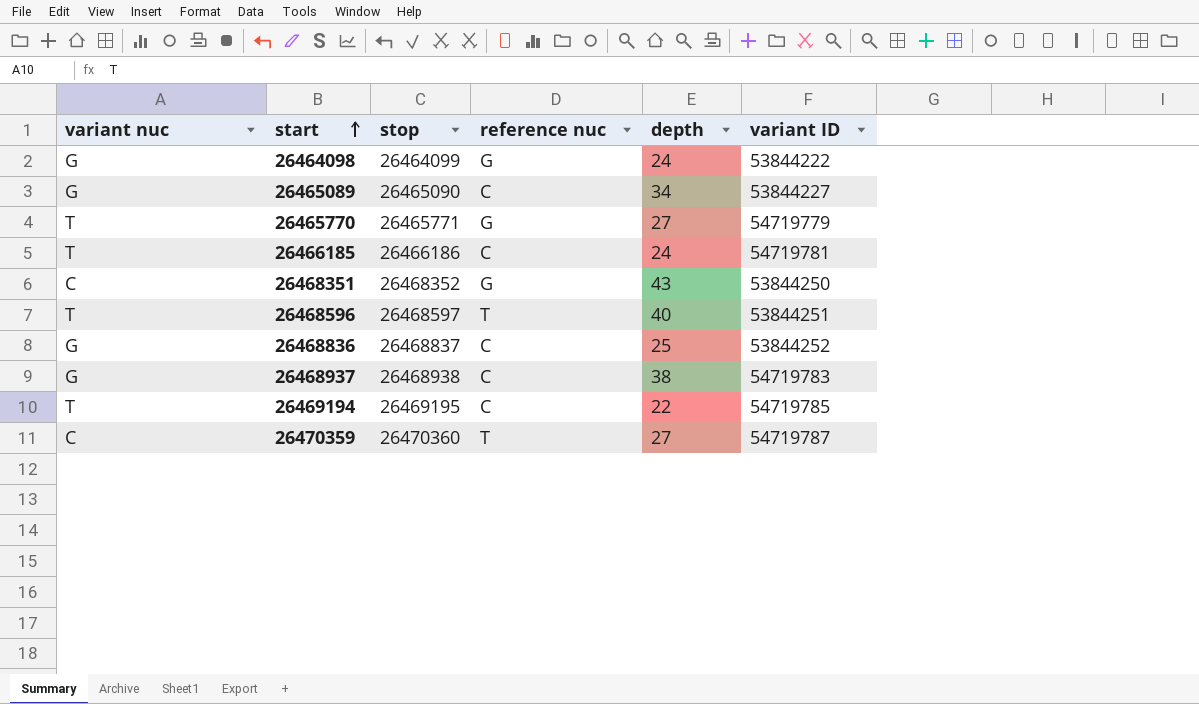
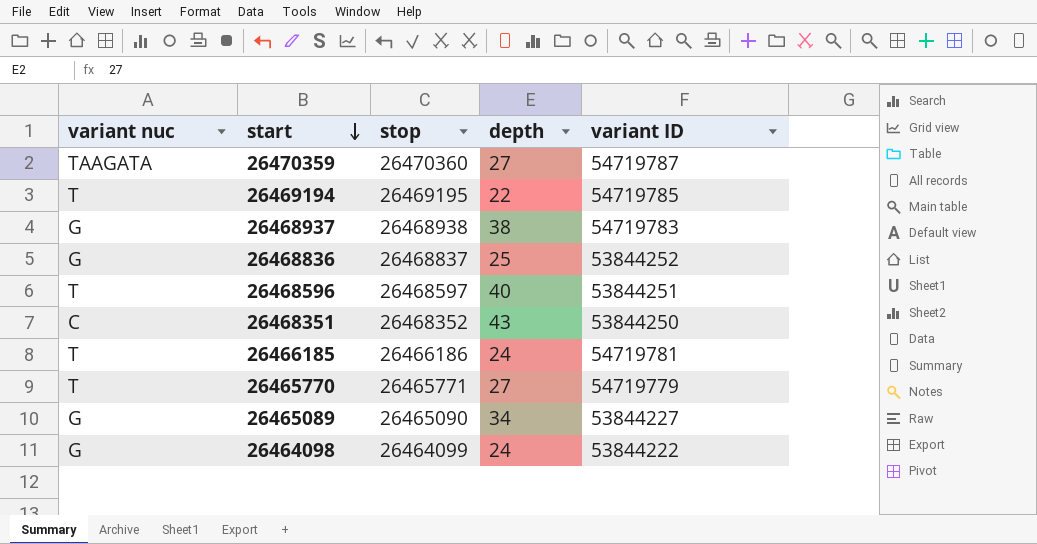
row order: start ascending -> start descending
column reference nuc | position: 4 -> none
26470359 | variant nuc: C -> TAAGATA

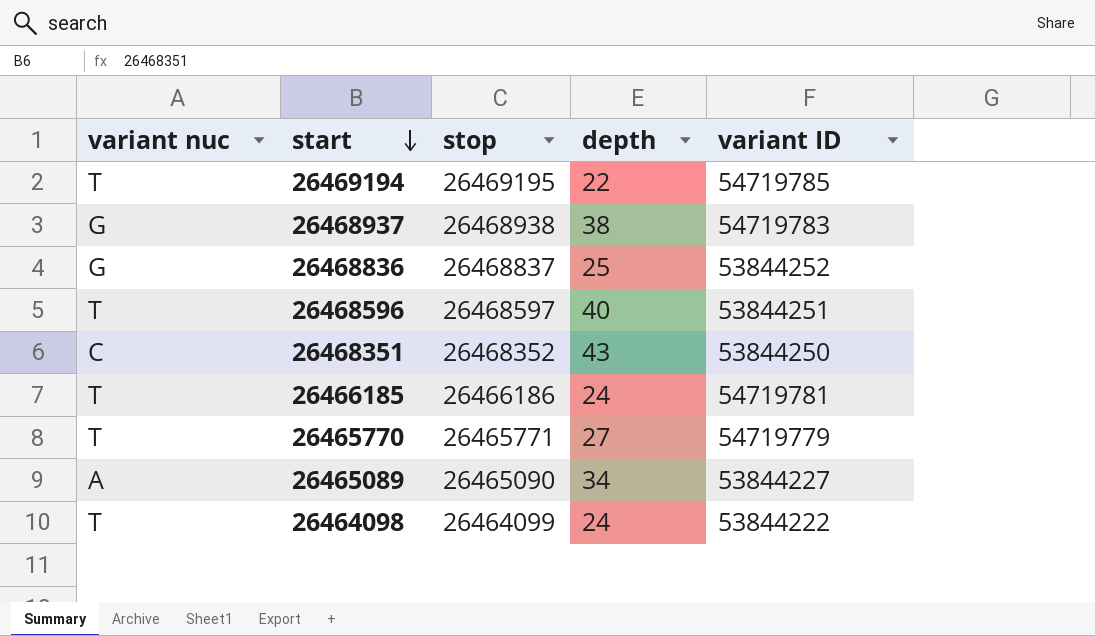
row 26470359: TAAGATA | 26470360 | 27 | 54719787 -> none
26465089 | variant nuc: G -> A
26464098 | variant nuc: G -> T

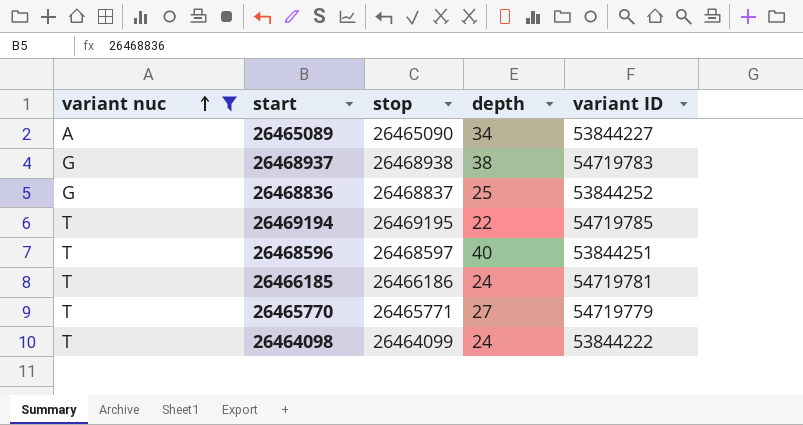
filter: none -> variant nuc != C
row order: start descending -> variant nuc ascending

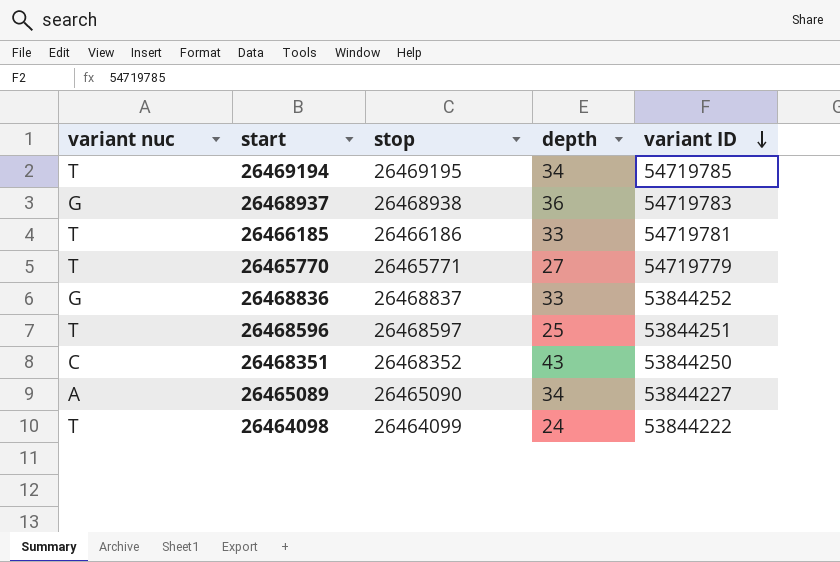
filter: variant nuc != C -> none
row order: variant nuc ascending -> variant ID descending
26469194 | depth: 22 -> 34
26468937 | depth: 38 -> 36
26466185 | depth: 24 -> 33
26468836 | depth: 25 -> 33
26468596 | depth: 40 -> 25

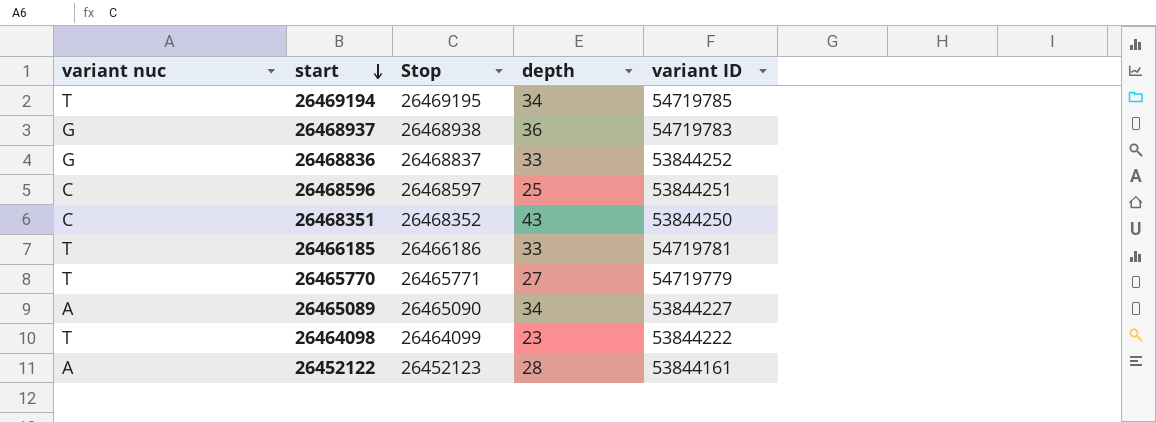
row order: variant ID descending -> start descending
column name: stop -> Stop
26468596 | variant nuc: T -> C
26464098 | depth: 24 -> 23
row 26452122: none -> A | 26452123 | 28 | 53844161

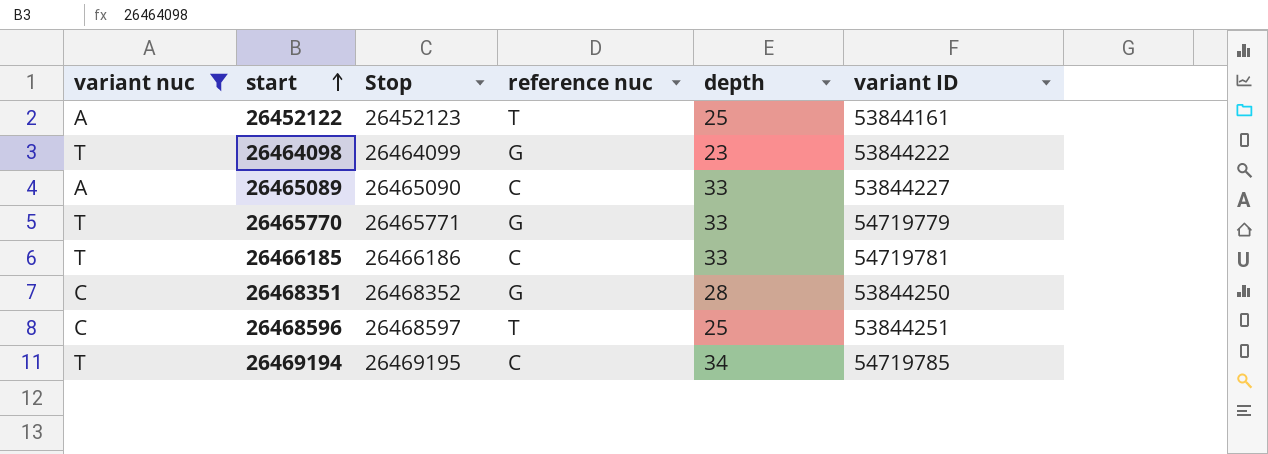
filter: none -> variant nuc != G
row order: start descending -> start ascending
column reference nuc | position: none -> 4
26452122 | depth: 28 -> 25
26465089 | depth: 34 -> 33
26465770 | depth: 27 -> 33
26468351 | depth: 43 -> 28

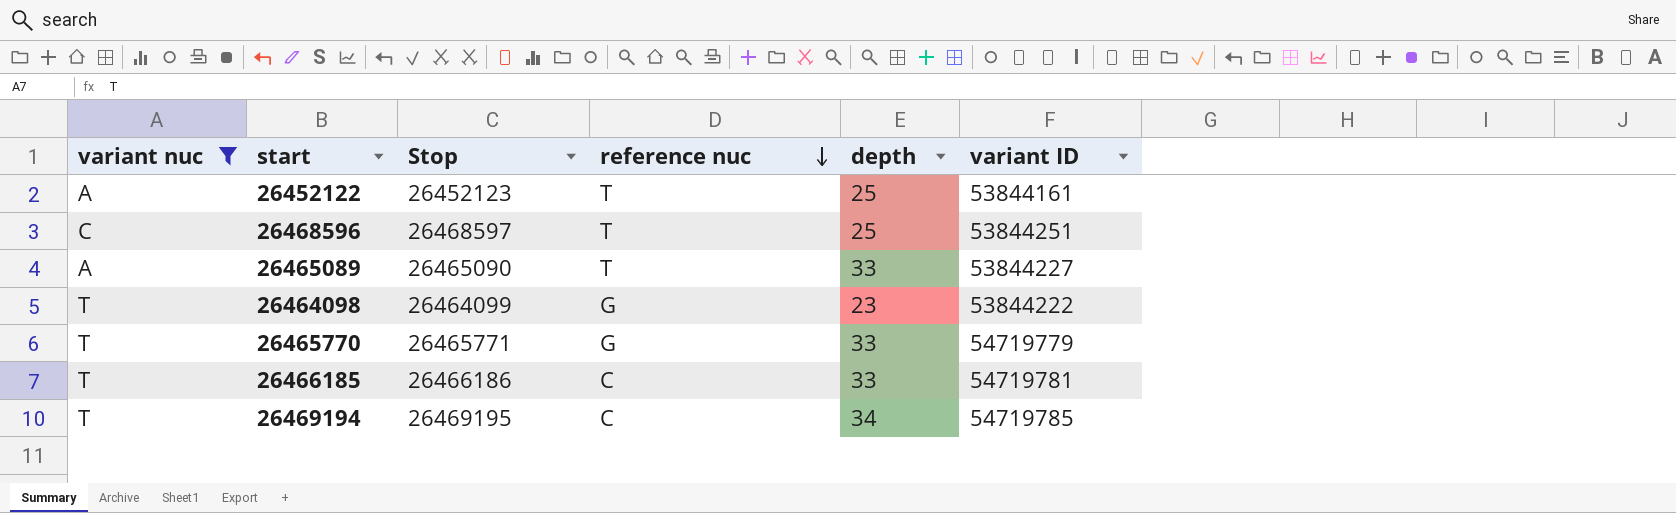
row order: start ascending -> reference nuc descending
row 26468351: C | 26468352 | G | 28 | 53844250 -> none
26465089 | reference nuc: C -> T

